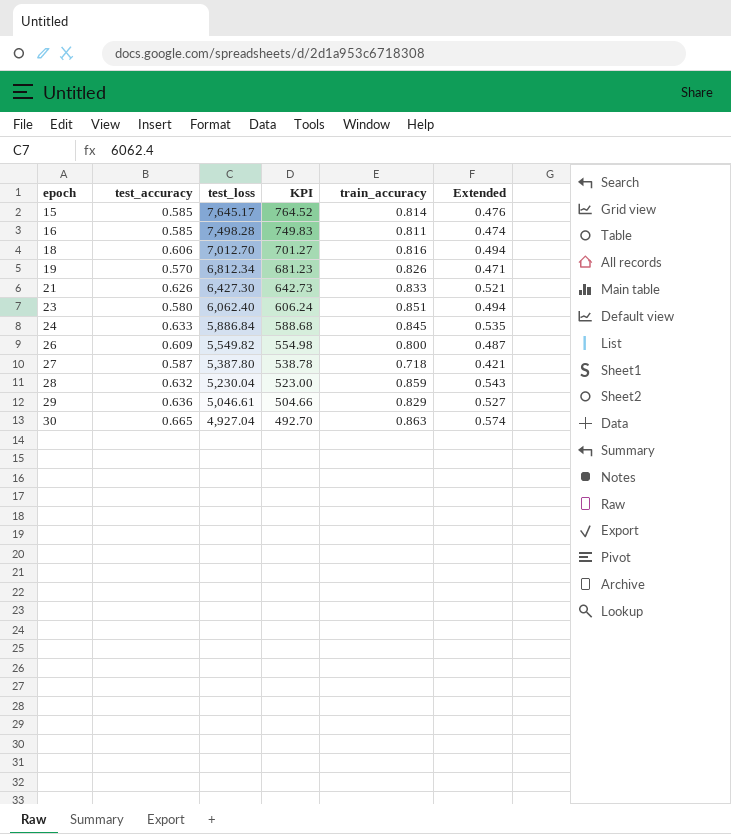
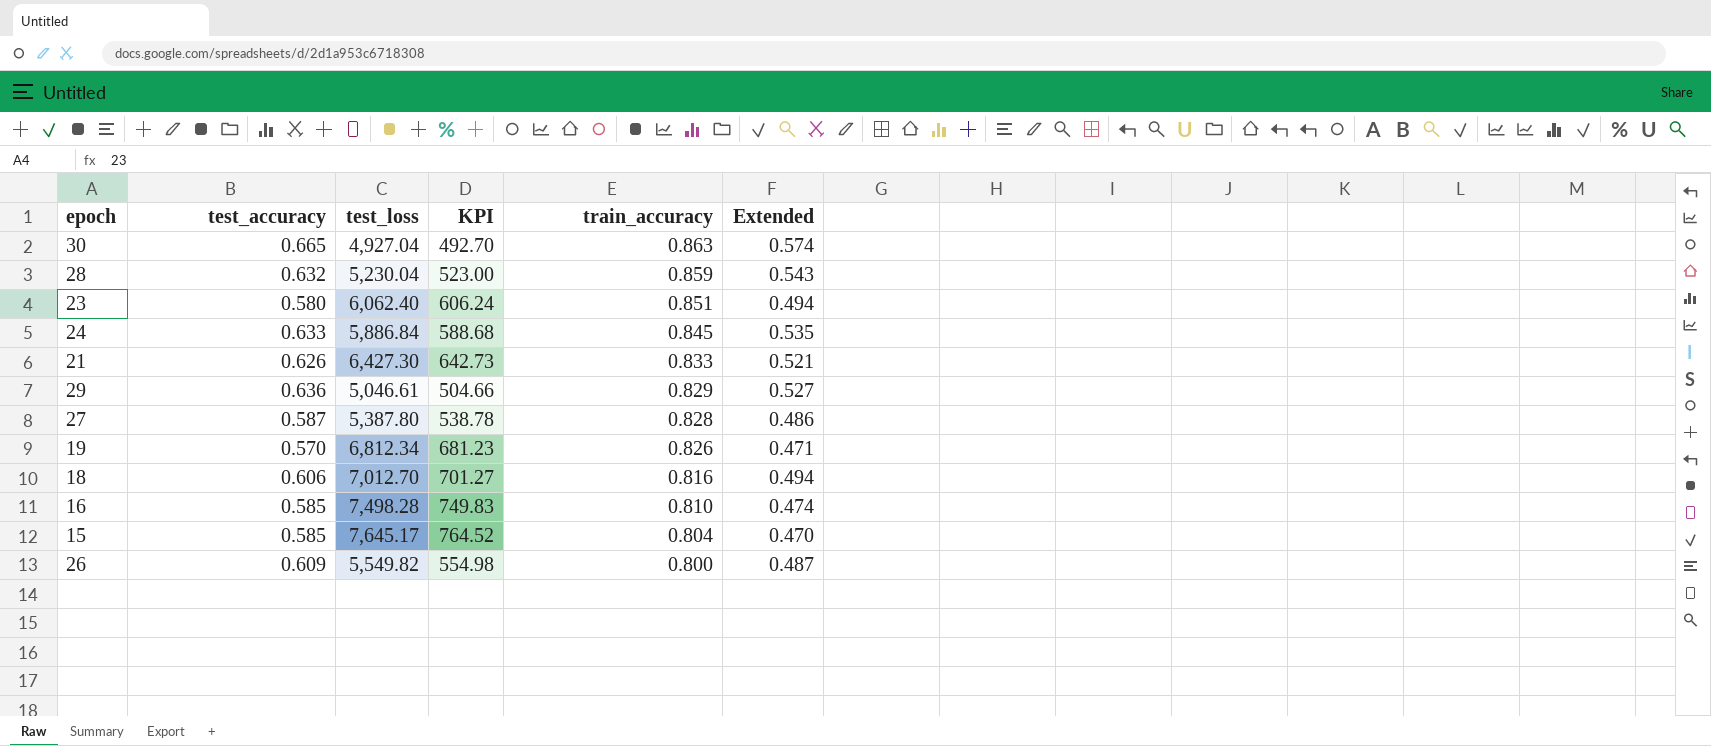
row order: epoch ascending -> train_accuracy descending
27 | train_accuracy: 0.718 -> 0.828
27 | Extended: 0.421 -> 0.486
16 | train_accuracy: 0.811 -> 0.810
15 | train_accuracy: 0.814 -> 0.804
15 | Extended: 0.476 -> 0.470

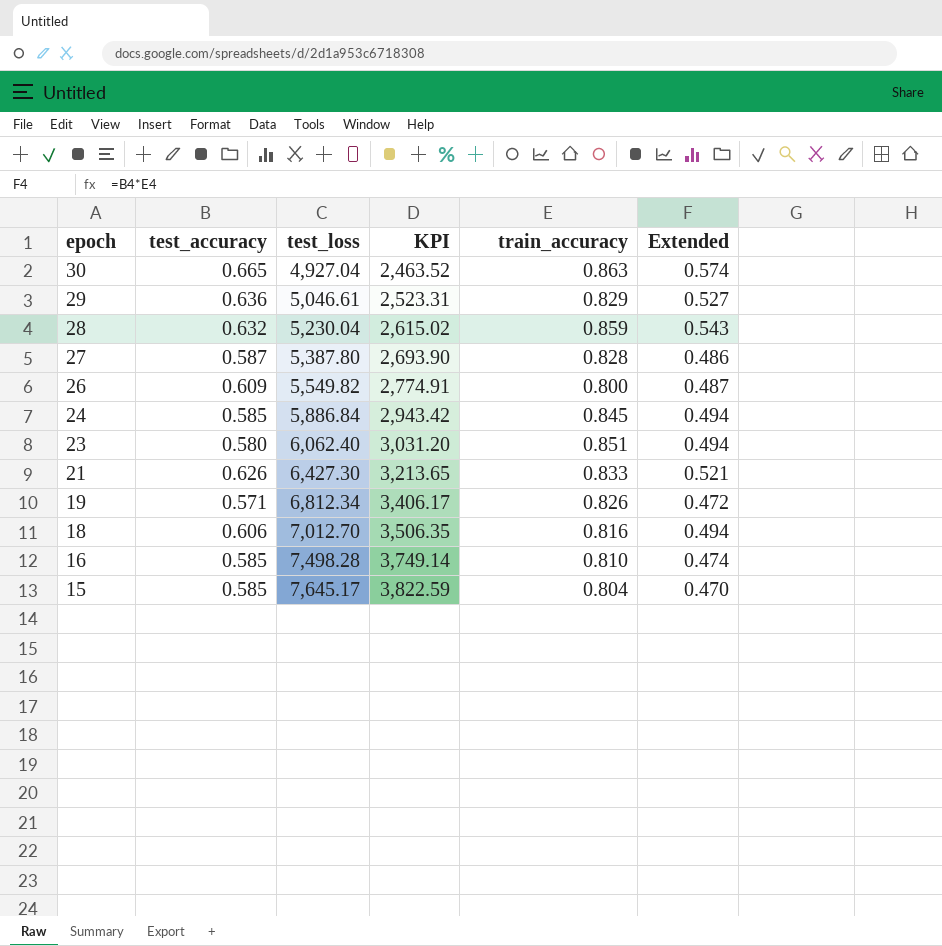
row order: train_accuracy descending -> epoch descending
column KPI | formula: [test_loss] * 0.1 -> [test_loss] * 0.5
24 | test_accuracy: 0.633 -> 0.585
24 | Extended: 0.535 -> 0.494
19 | test_accuracy: 0.570 -> 0.571
19 | Extended: 0.471 -> 0.472

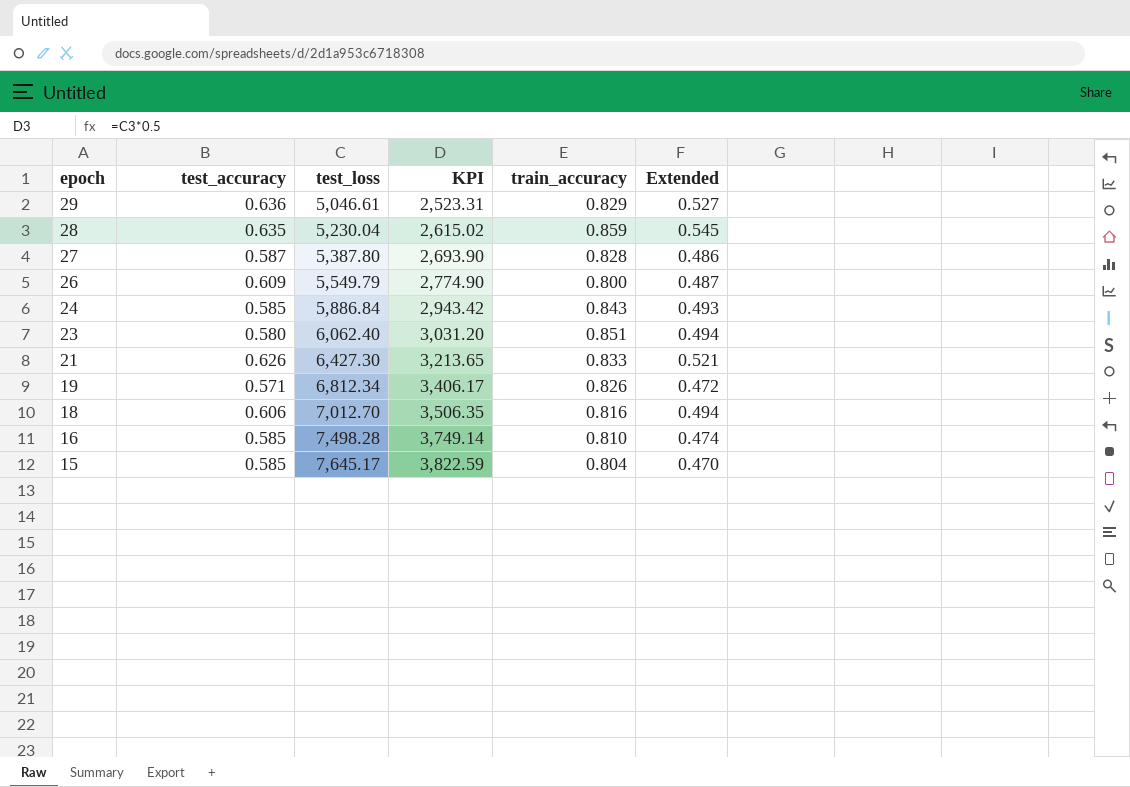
row 30: 0.665 | 4,927.04 | 2,463.52 | 0.863 | 0.574 -> none
28 | test_accuracy: 0.632 -> 0.635
28 | Extended: 0.543 -> 0.545
26 | test_loss: 5,549.82 -> 5,549.79
26 | KPI: 2,774.91 -> 2,774.90
24 | train_accuracy: 0.845 -> 0.843
24 | Extended: 0.494 -> 0.493

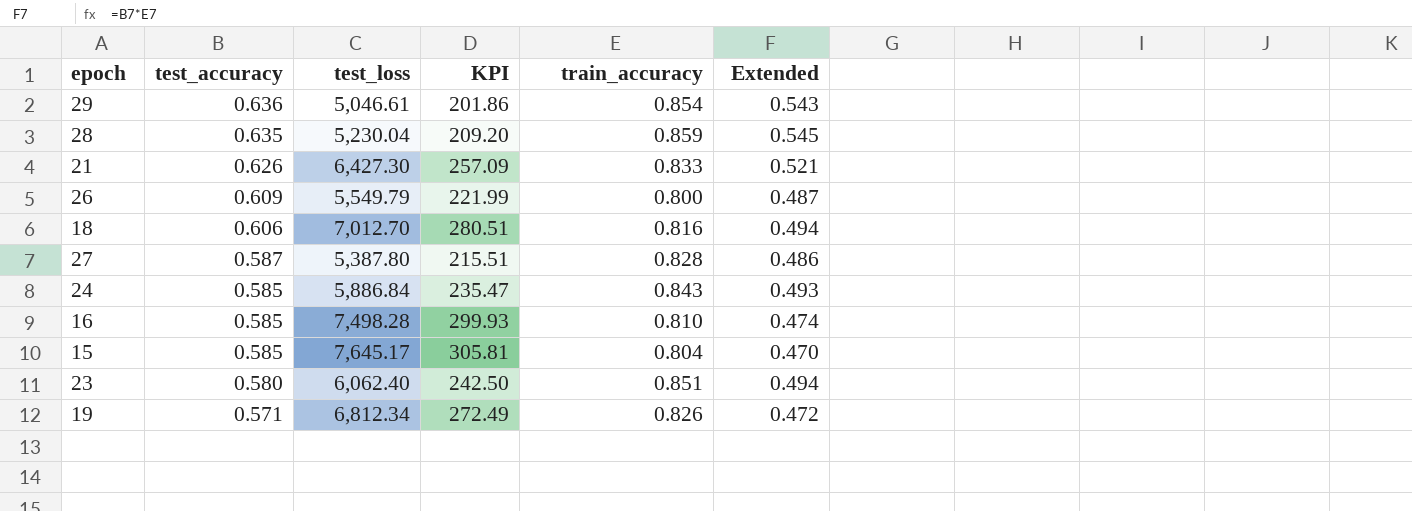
row order: epoch descending -> test_accuracy descending
column KPI | formula: [test_loss] * 0.5 -> [test_loss] * 0.04
29 | train_accuracy: 0.829 -> 0.854
29 | Extended: 0.527 -> 0.543

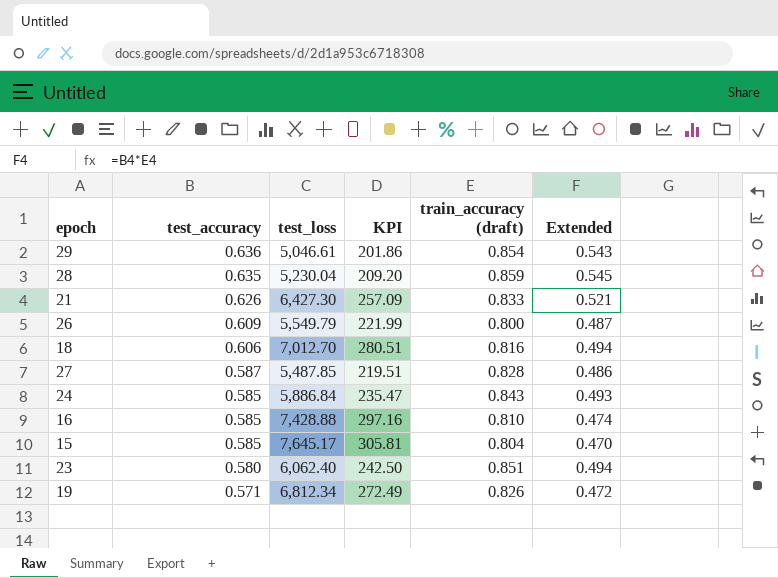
column name: train_accuracy -> train_accuracy (draft)
27 | test_loss: 5,387.80 -> 5,487.85
27 | KPI: 215.51 -> 219.51
16 | test_loss: 7,498.28 -> 7,428.88
16 | KPI: 299.93 -> 297.16

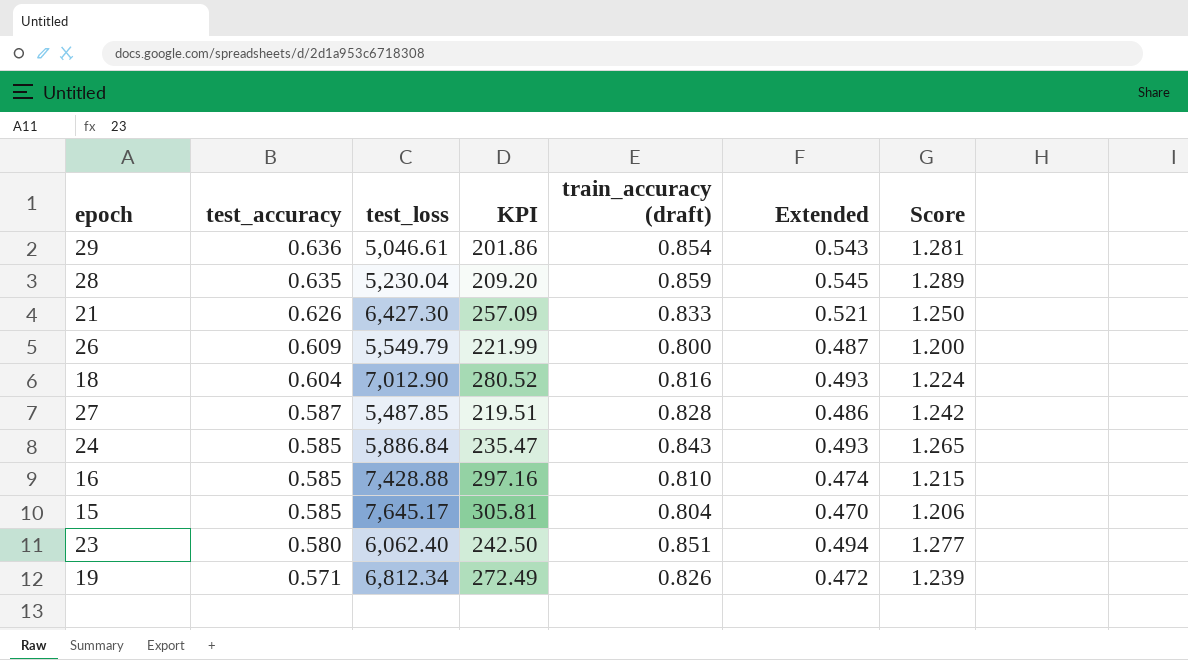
column Score | formula: none -> [train_accuracy (draft)] * 1.5
18 | test_accuracy: 0.606 -> 0.604
18 | test_loss: 7,012.70 -> 7,012.90
18 | KPI: 280.51 -> 280.52
18 | Extended: 0.494 -> 0.493

